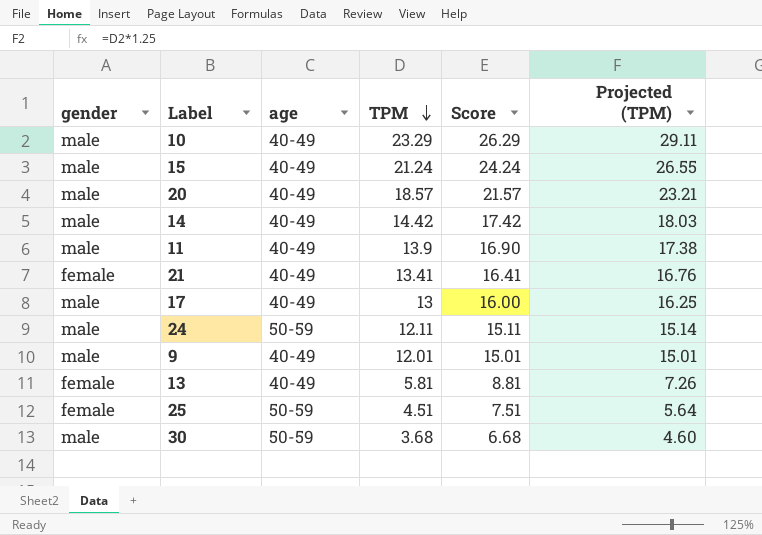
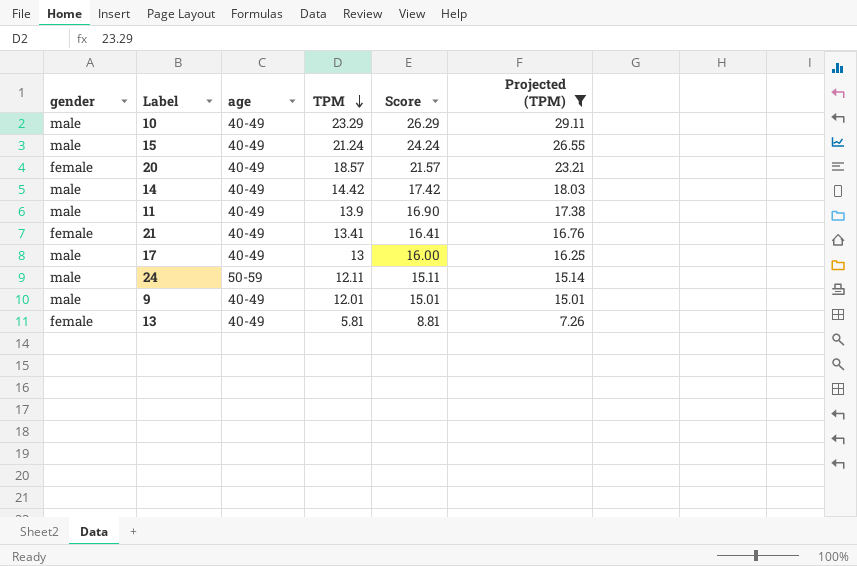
filter: none -> Projected (TPM) >= 7.26
20 | gender: male -> female

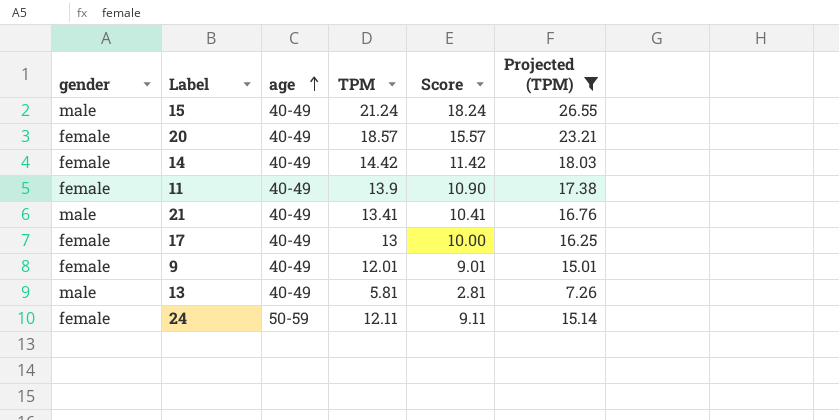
row order: TPM descending -> age ascending
column Score | formula: [TPM] + 3 -> [TPM] - 3
row 10: male | 40-49 | 23.29 | 26.29 | 29.11 -> none
14 | gender: male -> female
11 | gender: male -> female
21 | gender: female -> male
17 | gender: male -> female
9 | gender: male -> female
13 | gender: female -> male
24 | gender: male -> female

